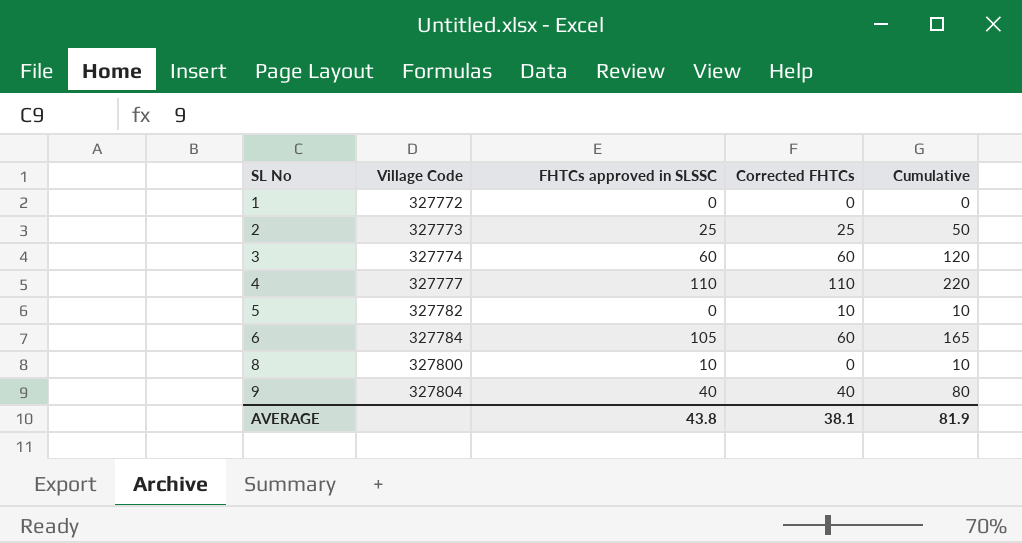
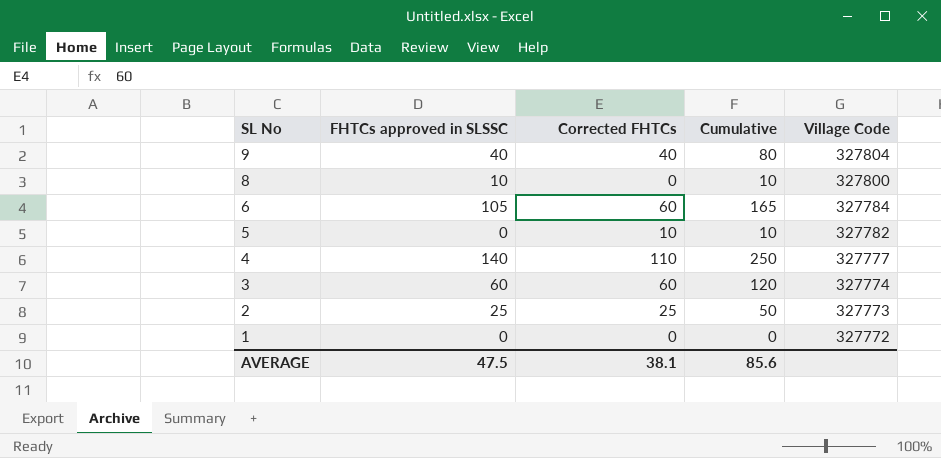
row order: SL No ascending -> SL No descending
column Village Code | position: 2 -> 5
4 | FHTCs approved in SLSSC: 110 -> 140
4 | Cumulative: 220 -> 250
AVERAGE | FHTCs approved in SLSSC: 43.8 -> 47.5
AVERAGE | Cumulative: 81.9 -> 85.6

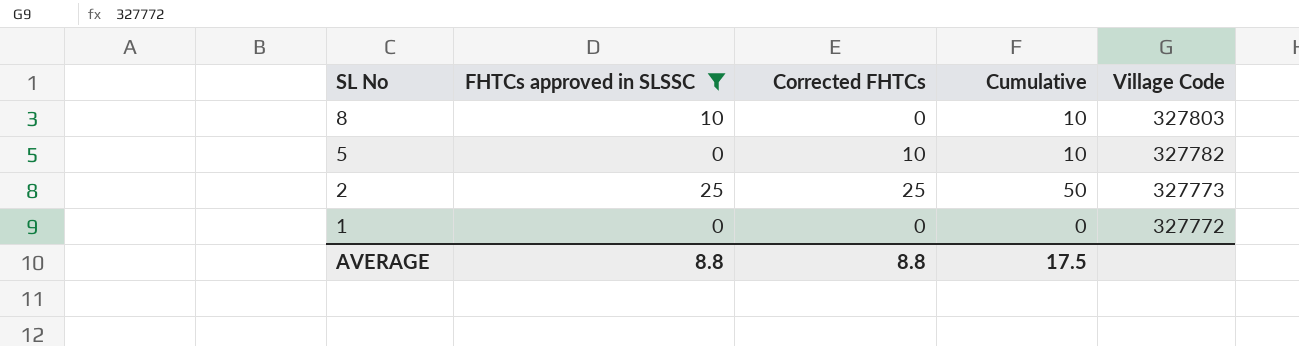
filter: none -> FHTCs approved in SLSSC <= 25
8 | Village Code: 327800 -> 327803
AVERAGE | FHTCs approved in SLSSC: 47.5 -> 8.8
AVERAGE | Corrected FHTCs: 38.1 -> 8.8
AVERAGE | Cumulative: 85.6 -> 17.5

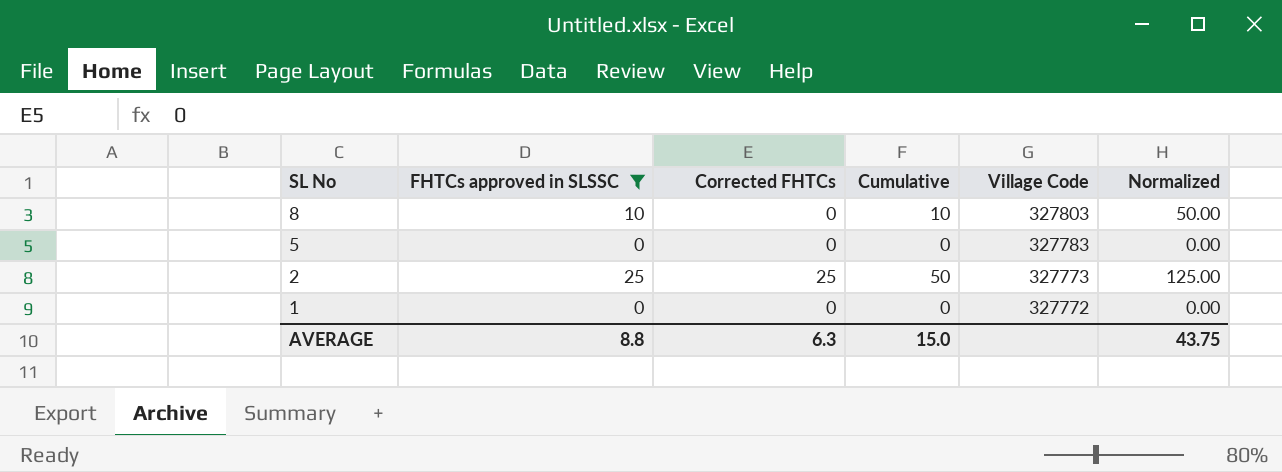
column Normalized | formula: none -> [FHTCs approved in SLSSC] * 5
5 | Corrected FHTCs: 10 -> 0
5 | Cumulative: 10 -> 0
5 | Village Code: 327782 -> 327783
AVERAGE | Corrected FHTCs: 8.8 -> 6.3
AVERAGE | Cumulative: 17.5 -> 15.0

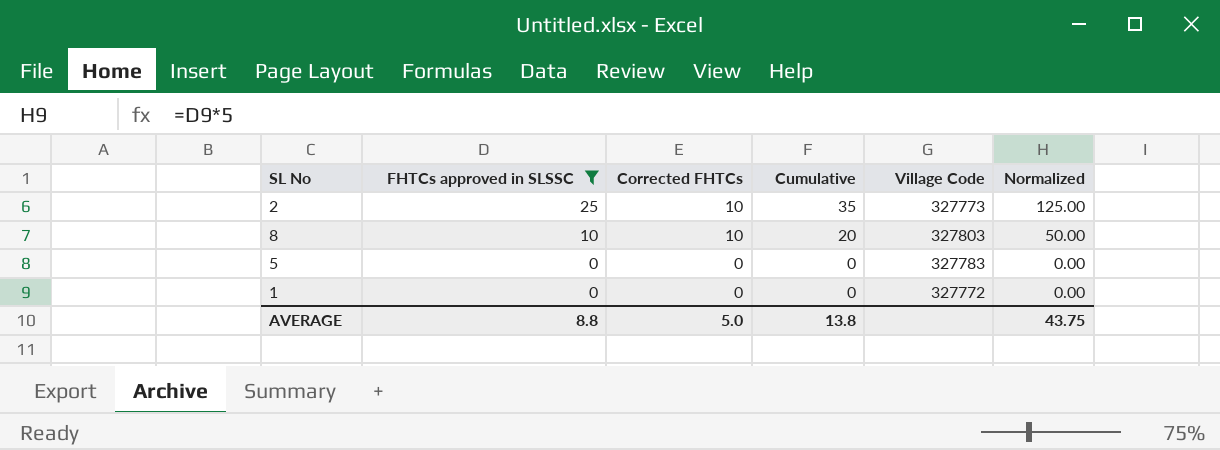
row order: SL No descending -> FHTCs approved in SLSSC descending
2 | Corrected FHTCs: 25 -> 10
2 | Cumulative: 50 -> 35
8 | Corrected FHTCs: 0 -> 10
8 | Cumulative: 10 -> 20
AVERAGE | Corrected FHTCs: 6.3 -> 5.0
AVERAGE | Cumulative: 15.0 -> 13.8

